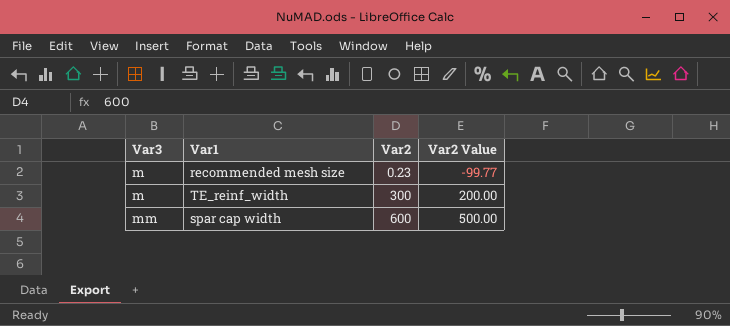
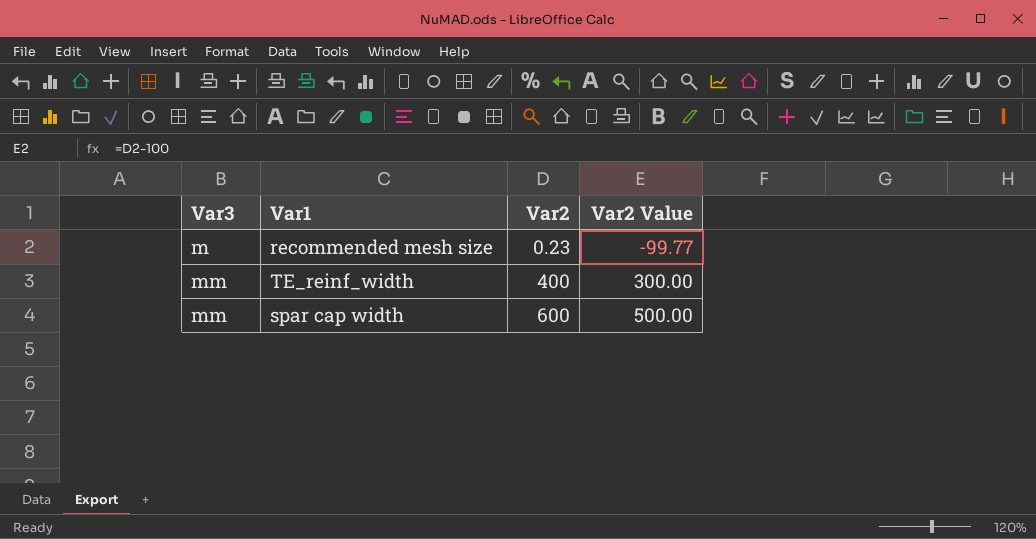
TE_reinf_width | Var3: m -> mm
TE_reinf_width | Var2: 300 -> 400
TE_reinf_width | Var2 Value: 200.00 -> 300.00

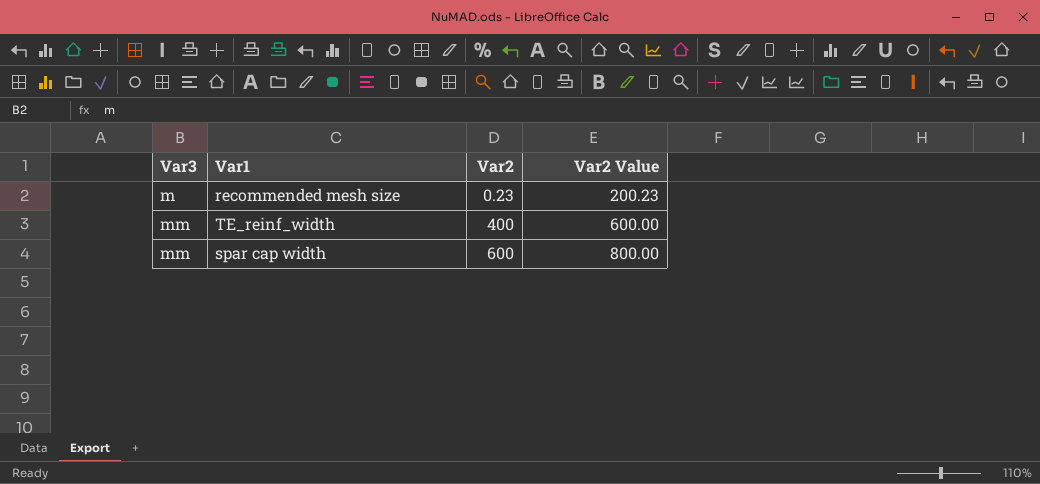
column Var2 Value | formula: [Var2] - 100 -> [Var2] + 200

